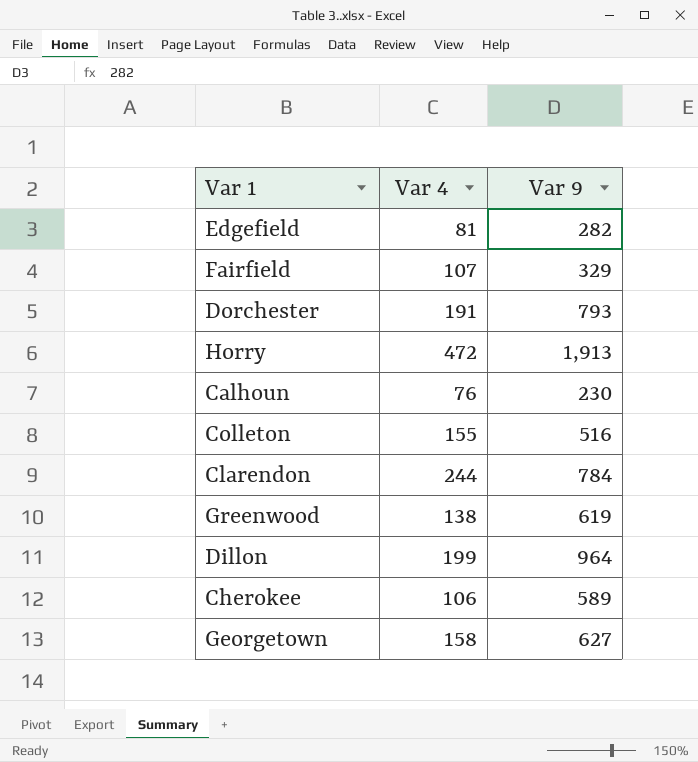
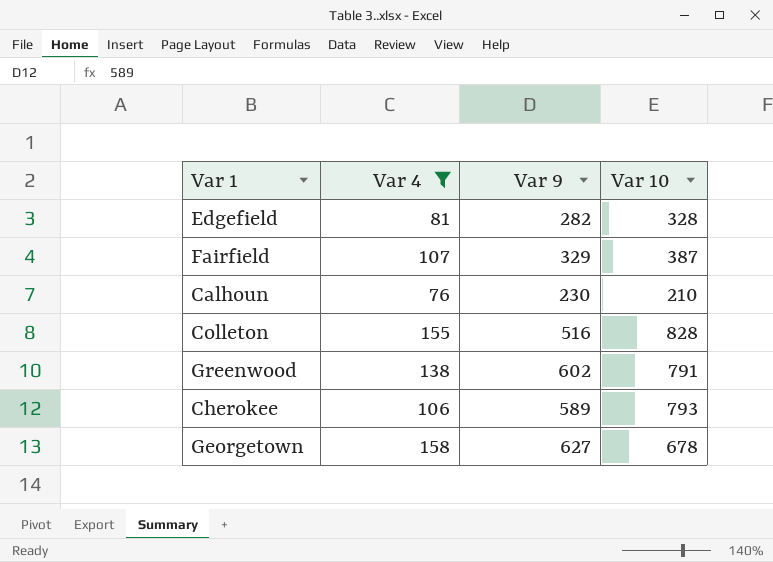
filter: none -> Var 4 <= 158
column Var 10 | position: none -> 4
Greenwood | Var 9: 619 -> 602

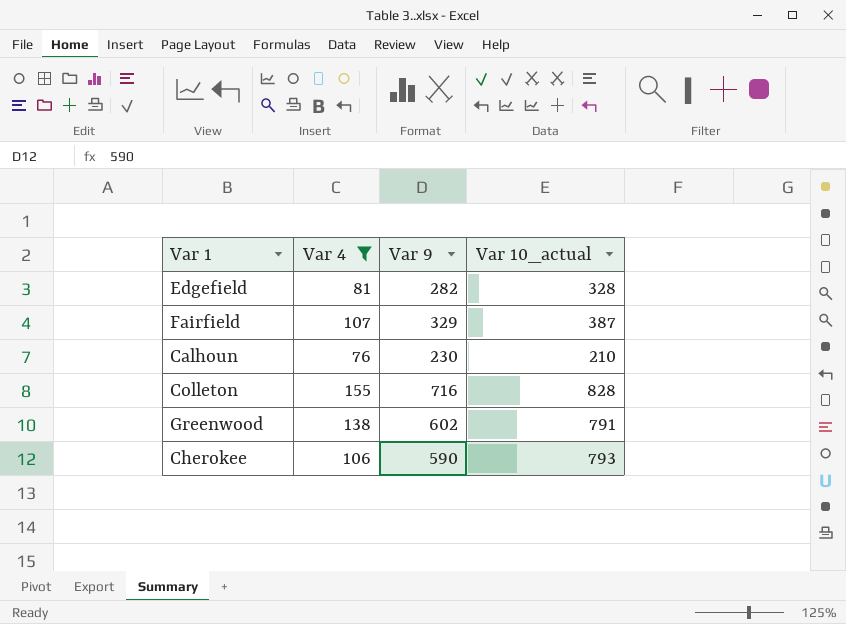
column name: Var 10 -> Var 10_actual
row Georgetown: 158 | 627 | 678 -> none
Colleton | Var 9: 516 -> 716
Cherokee | Var 9: 589 -> 590

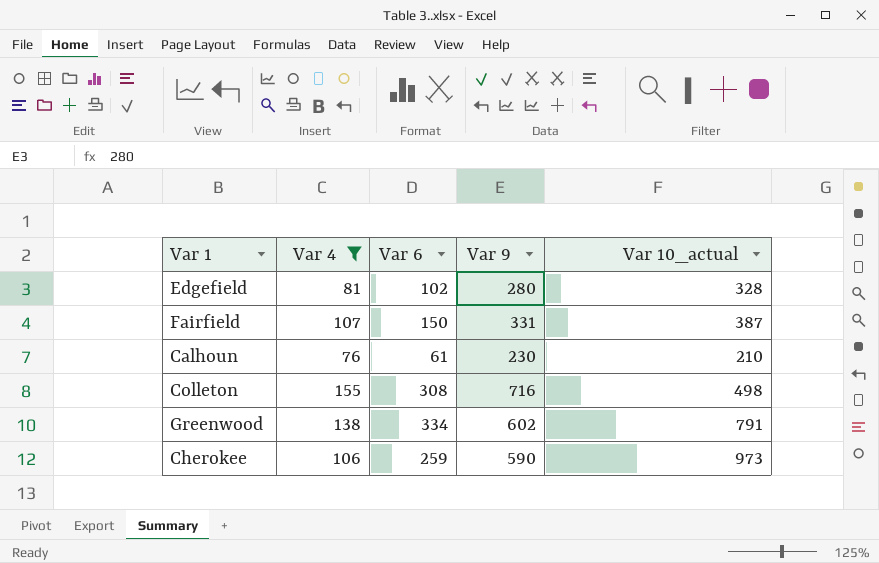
column Var 6 | position: none -> 3
Edgefield | Var 9: 282 -> 280
Fairfield | Var 9: 329 -> 331
Colleton | Var 10_actual: 828 -> 498
Cherokee | Var 10_actual: 793 -> 973

